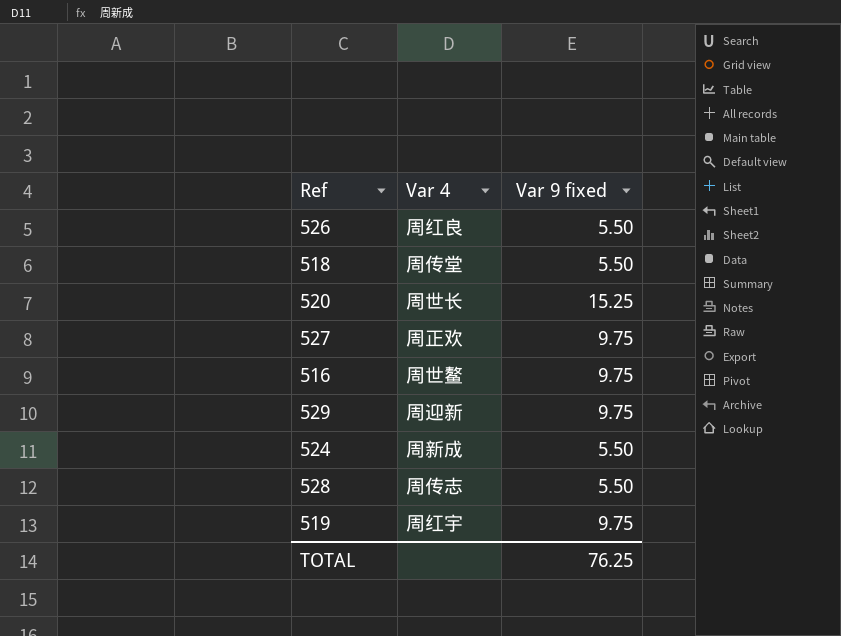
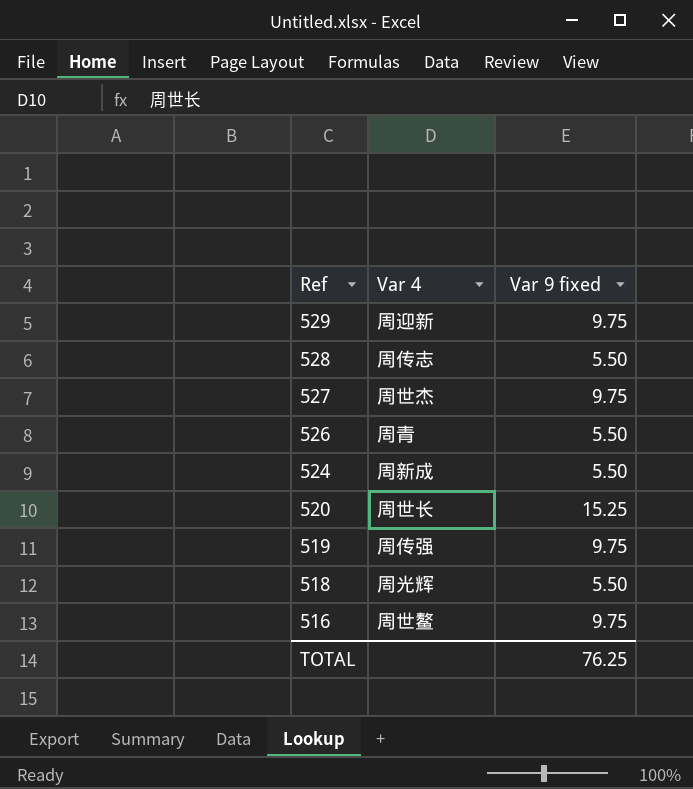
row order: none -> Ref descending
527 | Var 4: 周正欢 -> 周世杰
526 | Var 4: 周红良 -> 周青
519 | Var 4: 周红宇 -> 周传强
518 | Var 4: 周传堂 -> 周光辉

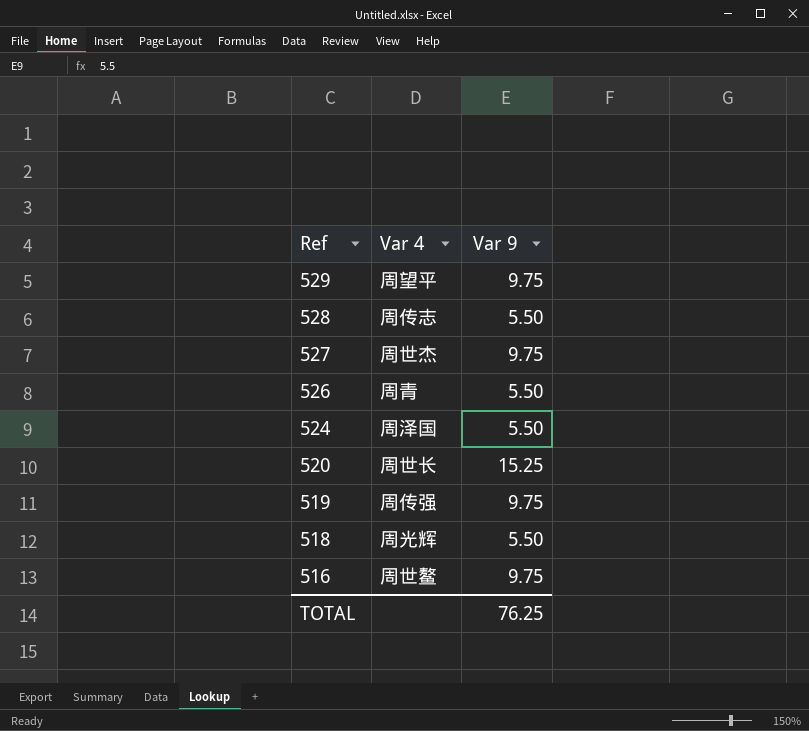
column name: Var 9 fixed -> Var 9
529 | Var 4: 周迎新 -> 周望平
524 | Var 4: 周新成 -> 周泽国

